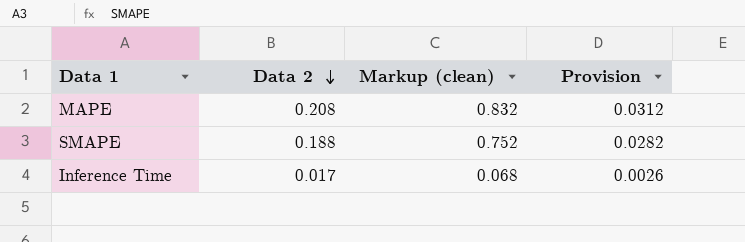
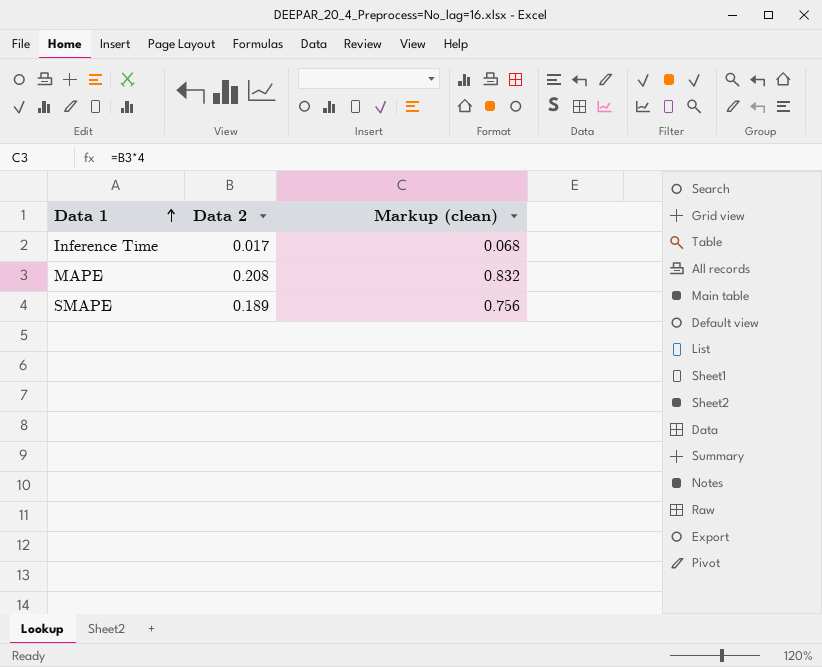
row order: Data 2 descending -> Data 1 ascending
column Provision | formula: [Data 2] * 0.15 -> none
SMAPE | Data 2: 0.188 -> 0.189
SMAPE | Markup (clean): 0.752 -> 0.756

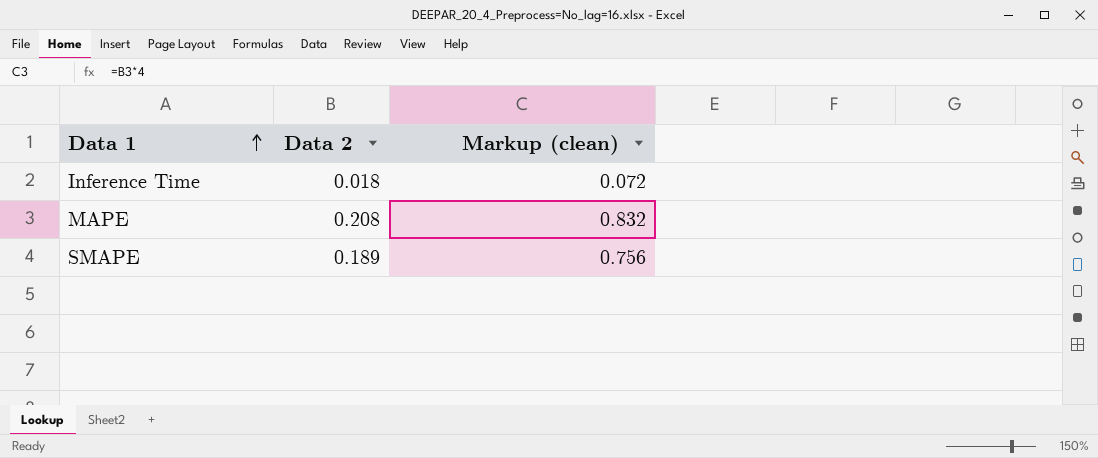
Inference Time | Data 2: 0.017 -> 0.018
Inference Time | Markup (clean): 0.068 -> 0.072

